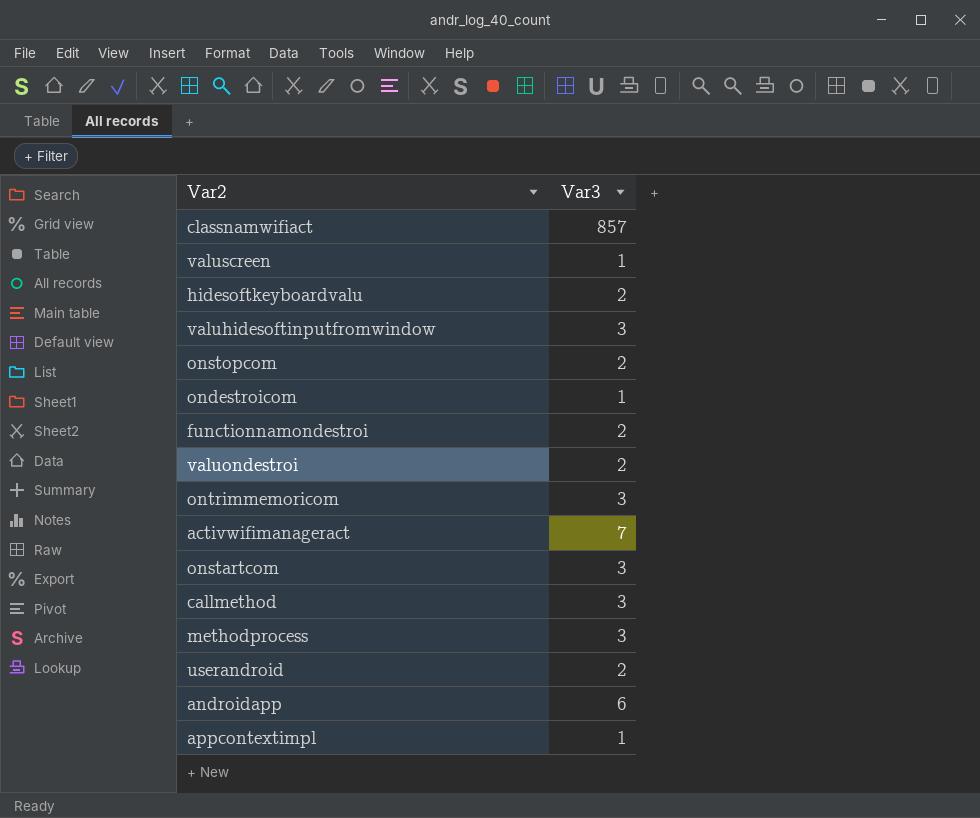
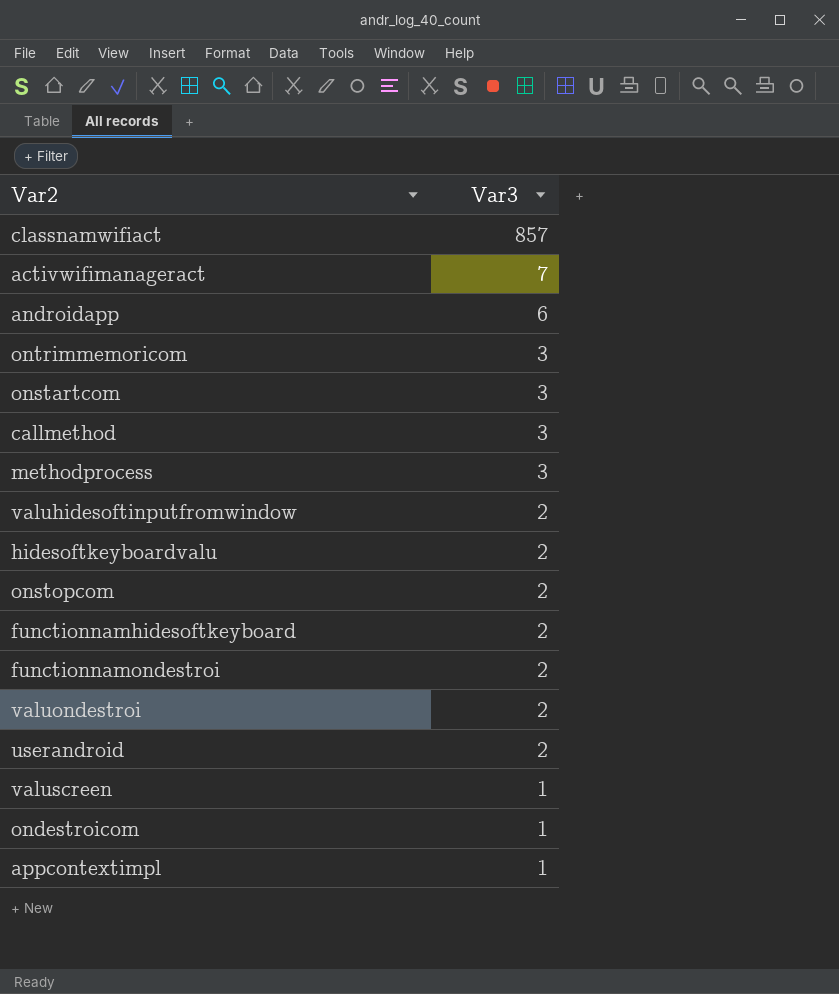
row order: none -> Var3 descending
valuhidesoftinputfromwindow | Var3: 3 -> 2
row functionnamhidesoftkeyboard: none -> 2

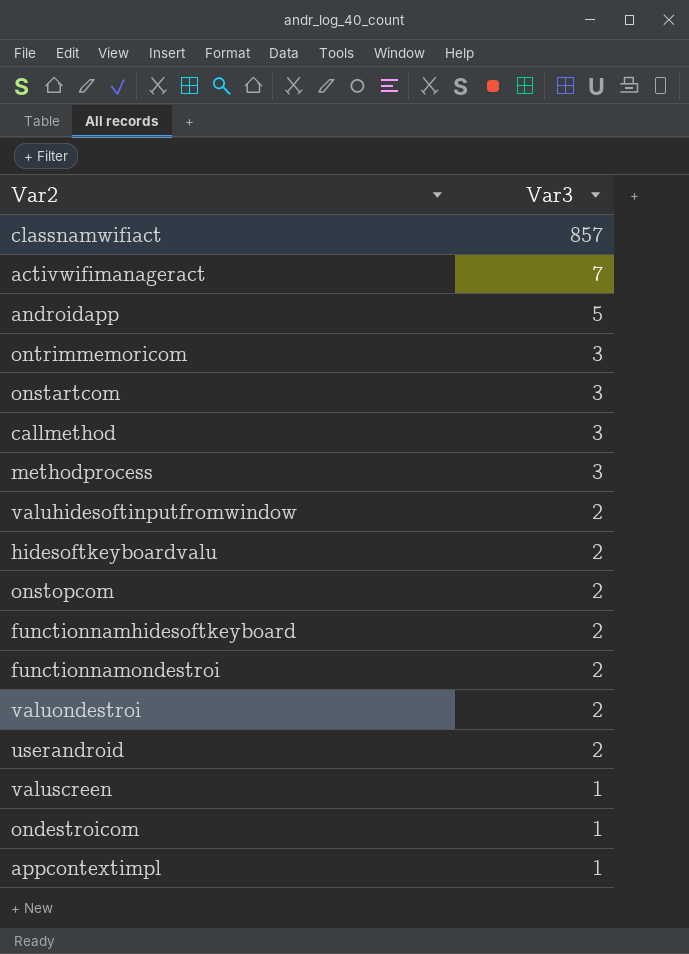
androidapp | Var3: 6 -> 5

